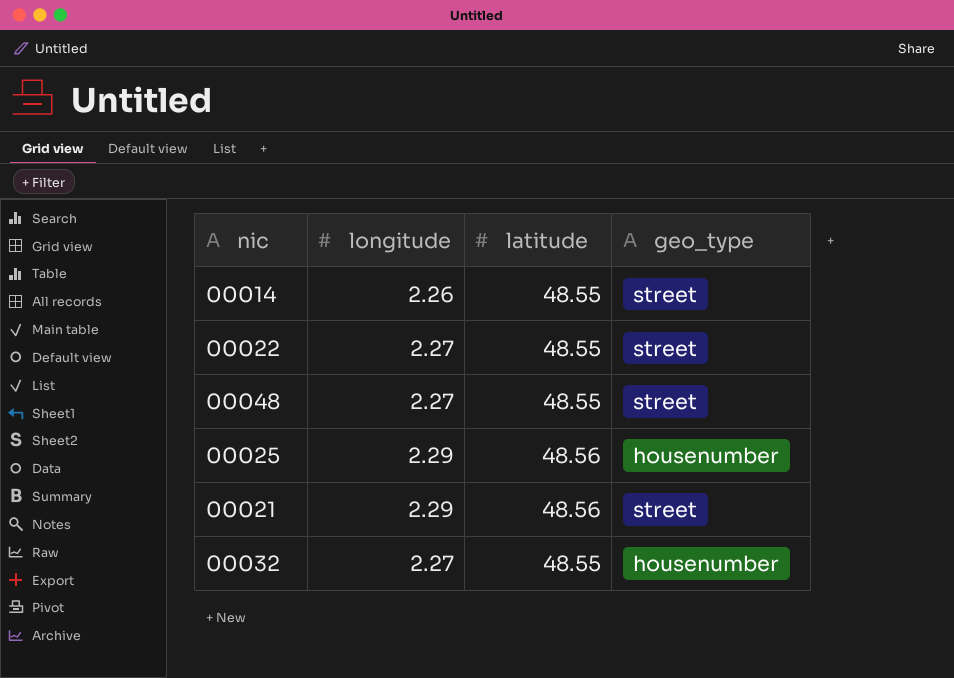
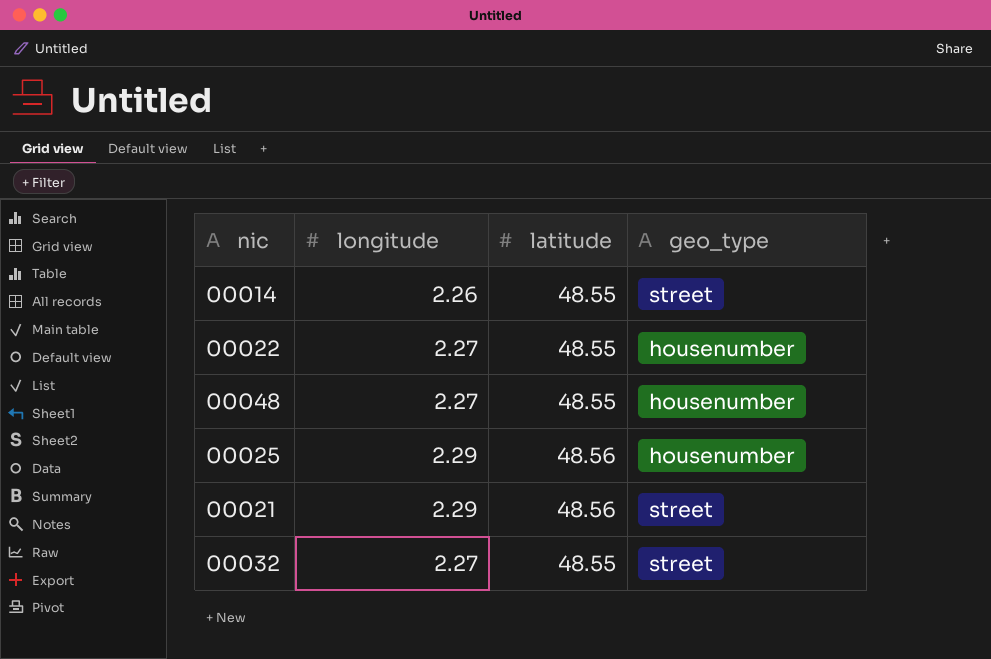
00022 | geo_type: street -> housenumber
00048 | geo_type: street -> housenumber
00032 | geo_type: housenumber -> street

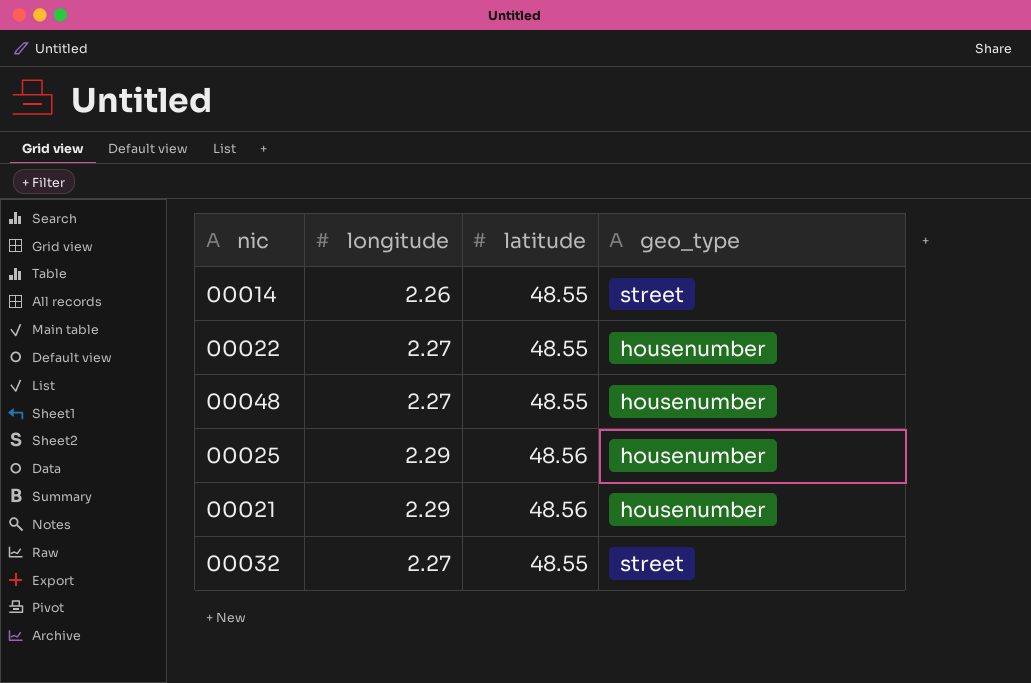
00021 | geo_type: street -> housenumber

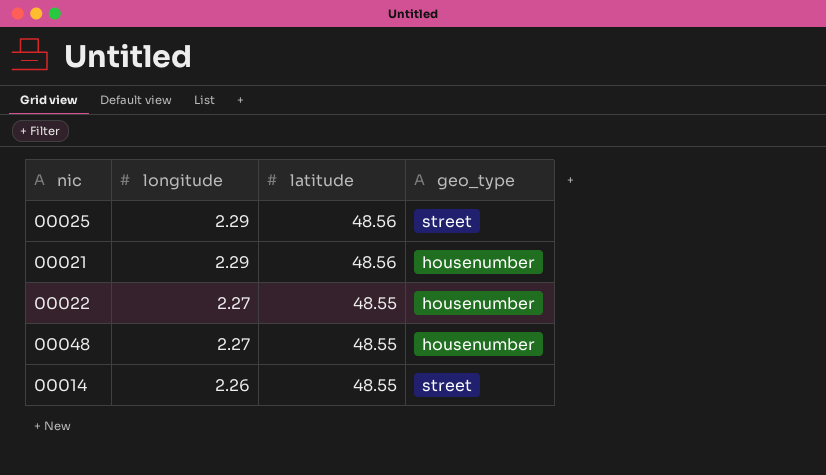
row order: none -> longitude descending
row 00032: 2.27 | 48.55 | street -> none
00025 | geo_type: housenumber -> street

